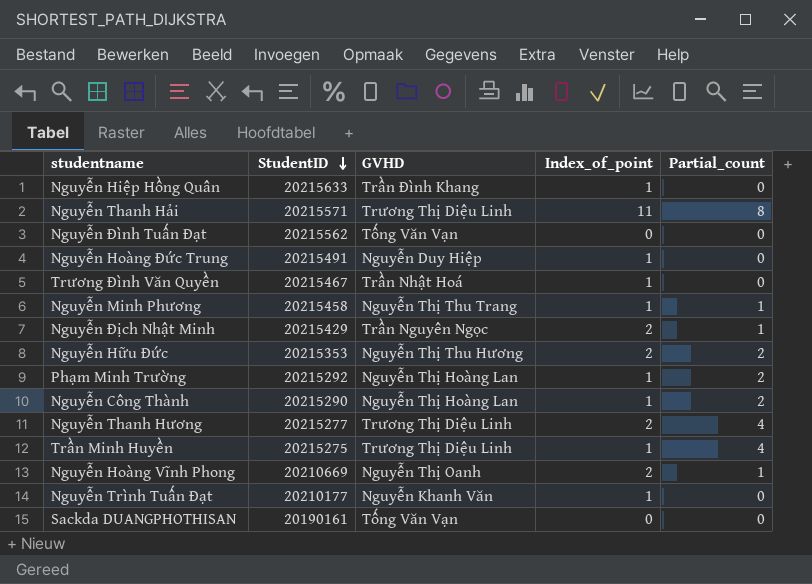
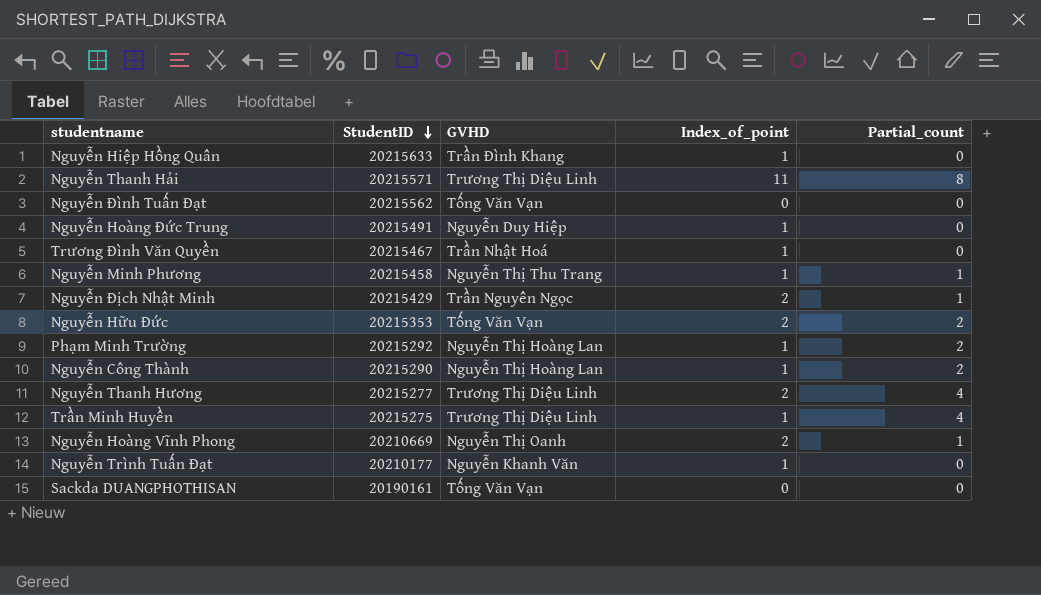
Nguyễn Hữu Đức | GVHD: Nguyễn Thị Thu Hương -> Tống Văn Vạn

